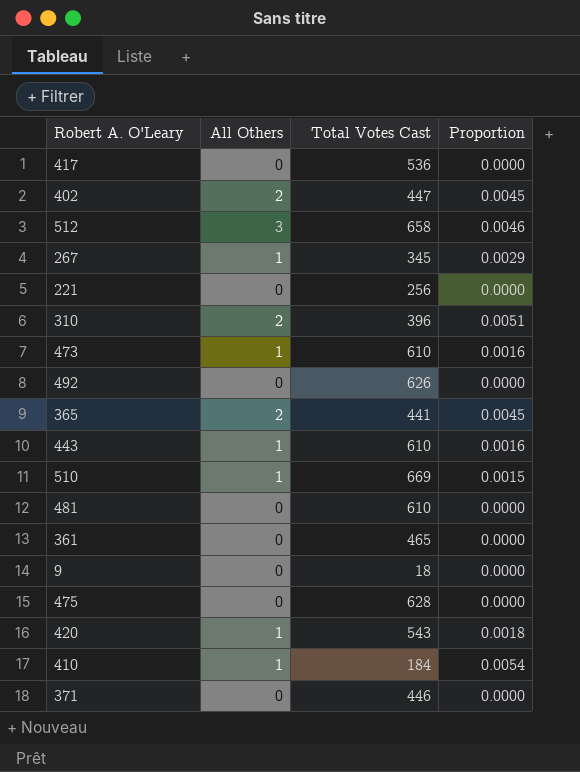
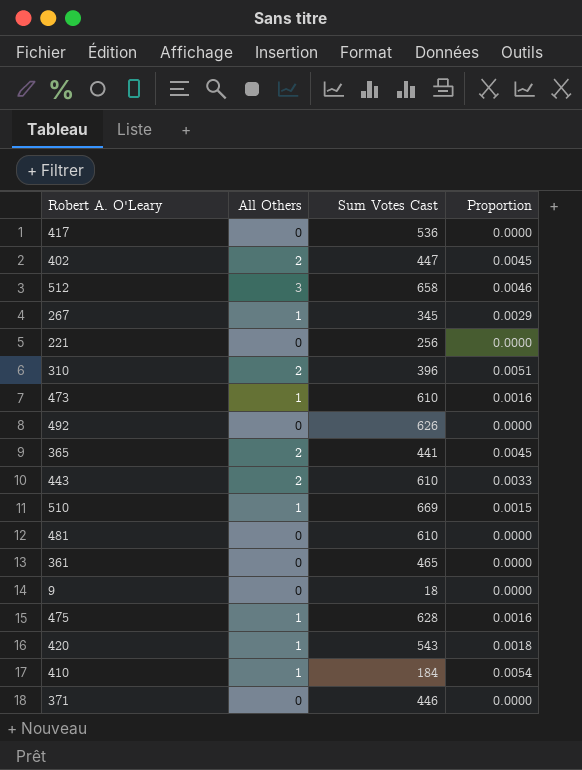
column name: Total Votes Cast -> Sum Votes Cast
443 | All Others: 1 -> 2
443 | Proportion: 0.0016 -> 0.0033
475 | All Others: 0 -> 1
475 | Proportion: 0.0000 -> 0.0016

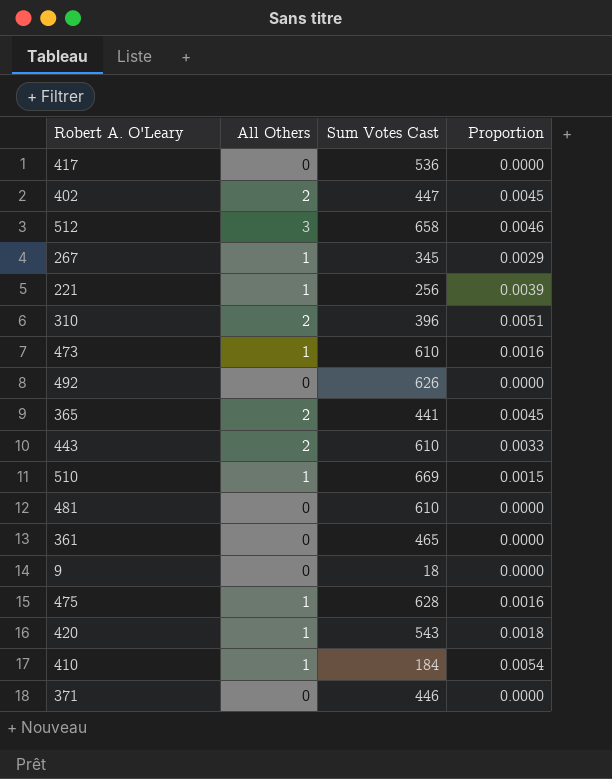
221 | All Others: 0 -> 1
221 | Proportion: 0.0000 -> 0.0039

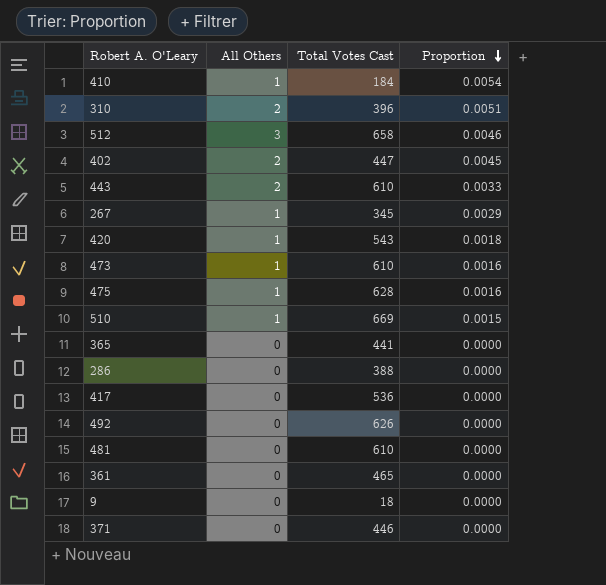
row order: none -> Proportion descending
column name: Sum Votes Cast -> Total Votes Cast
row 221: 1 | 256 | 0.0039 -> none
365 | All Others: 2 -> 0
365 | Proportion: 0.0045 -> 0.0000
row 286: none -> 0 | 388 | 0.0000

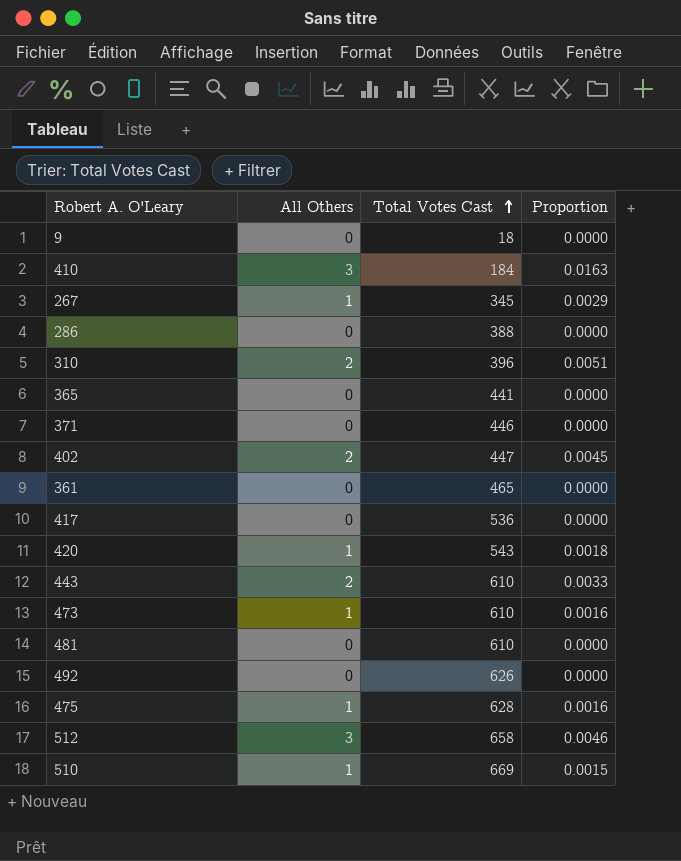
row order: Proportion descending -> Total Votes Cast ascending
410 | All Others: 1 -> 3
410 | Proportion: 0.0054 -> 0.0163

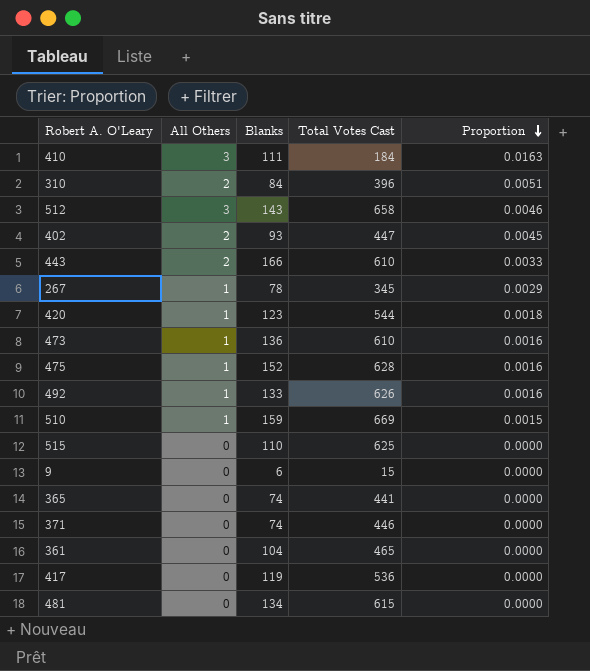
row order: Total Votes Cast ascending -> Proportion descending
column Blanks | position: none -> 3
row 286: 0 | 388 | 0.0000 -> none
420 | Total Votes Cast: 543 -> 544
492 | All Others: 0 -> 1
492 | Proportion: 0.0000 -> 0.0016
row 515: none -> 0 | 110 | 625 | 0.0000
9 | Total Votes Cast: 18 -> 15
481 | Total Votes Cast: 610 -> 615

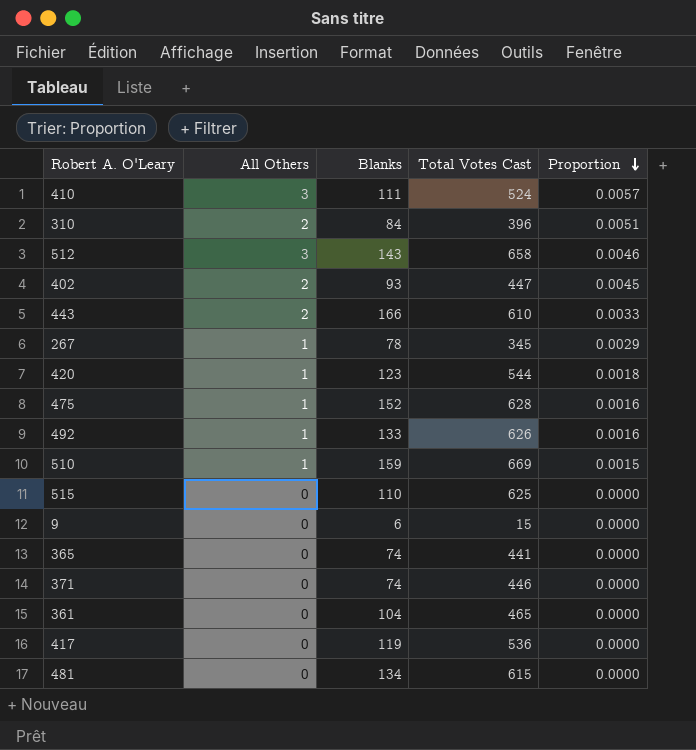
row 473: 1 | 136 | 610 | 0.0016 -> none
410 | Total Votes Cast: 184 -> 524
410 | Proportion: 0.0163 -> 0.0057

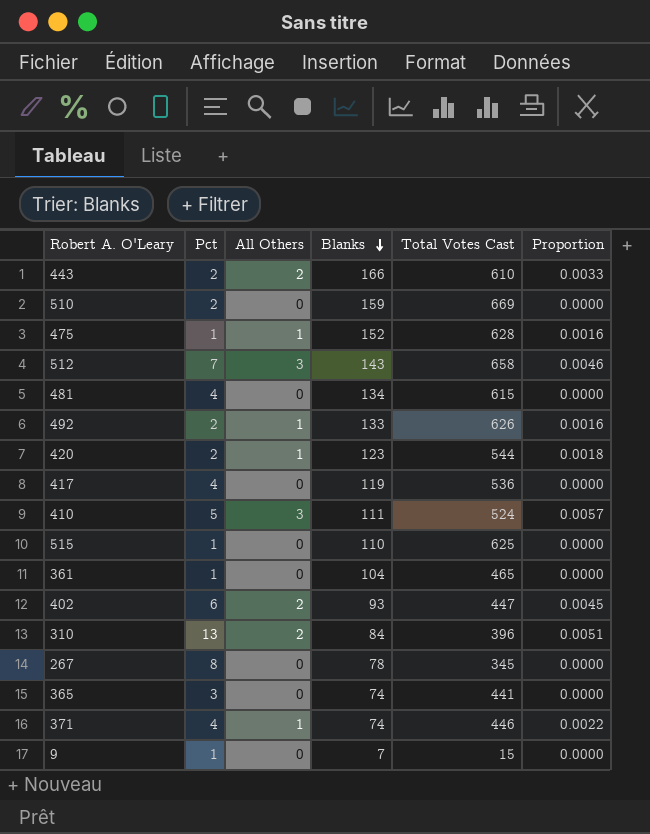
row order: Proportion descending -> Blanks descending
column Pct | position: none -> 2
510 | All Others: 1 -> 0
510 | Proportion: 0.0015 -> 0.0000
267 | All Others: 1 -> 0
267 | Proportion: 0.0029 -> 0.0000
371 | All Others: 0 -> 1
371 | Proportion: 0.0000 -> 0.0022
9 | Blanks: 6 -> 7

